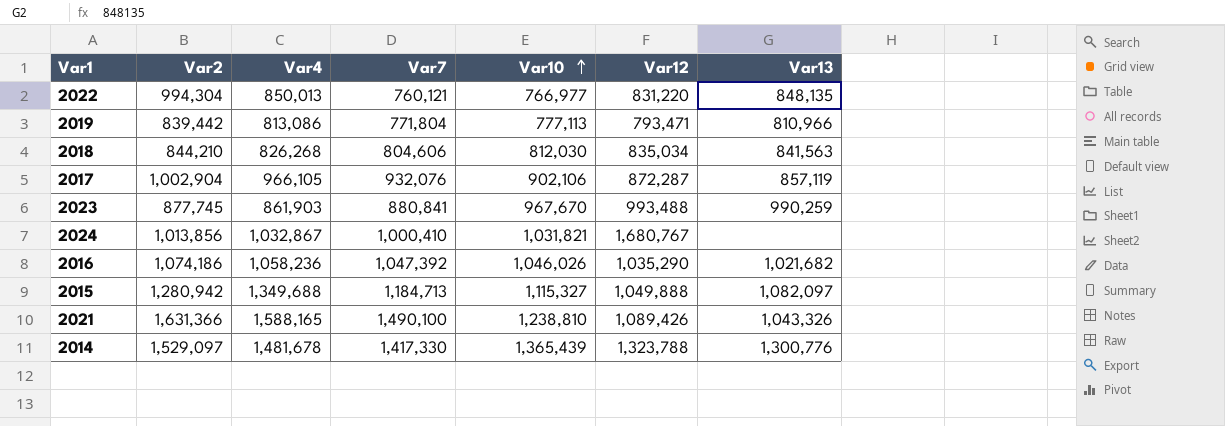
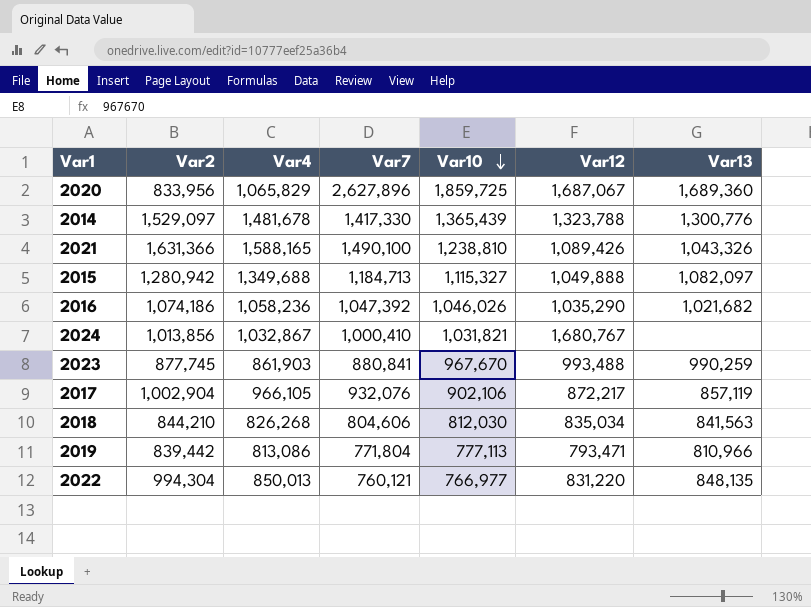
row order: Var10 ascending -> Var10 descending
row 2020: none -> 833,956 | 1,065,829 | 2,627,896 | 1,859,725 | 1,687,067 | 1,689,360
2017 | Var12: 872,287 -> 872,217

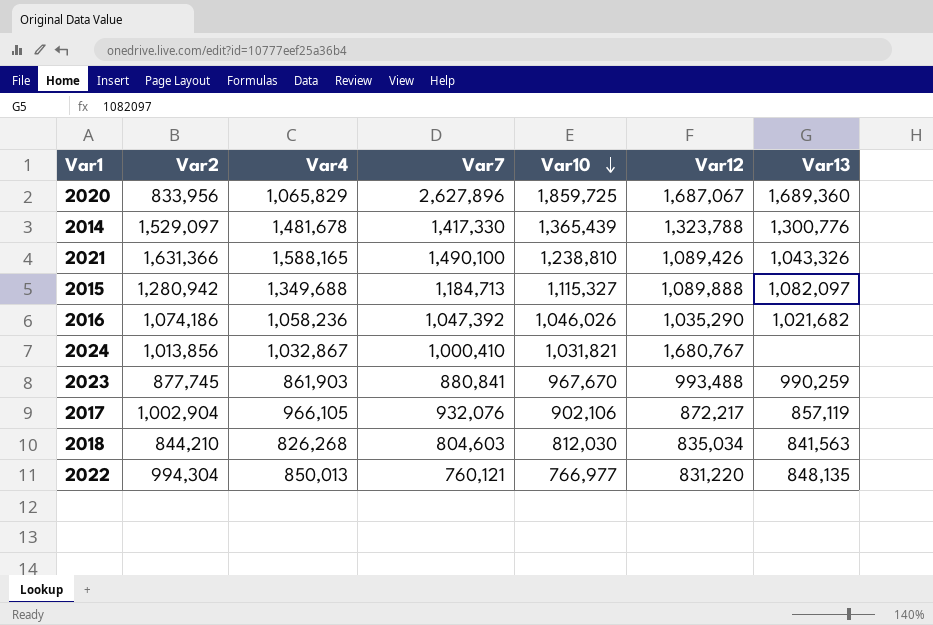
row 2019: 839,442 | 813,086 | 771,804 | 777,113 | 793,471 | 810,966 -> none
2015 | Var12: 1,049,888 -> 1,089,888
2018 | Var7: 804,606 -> 804,603

